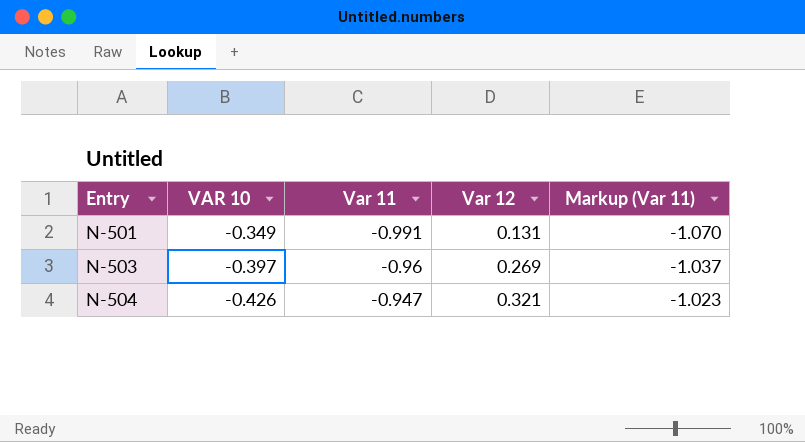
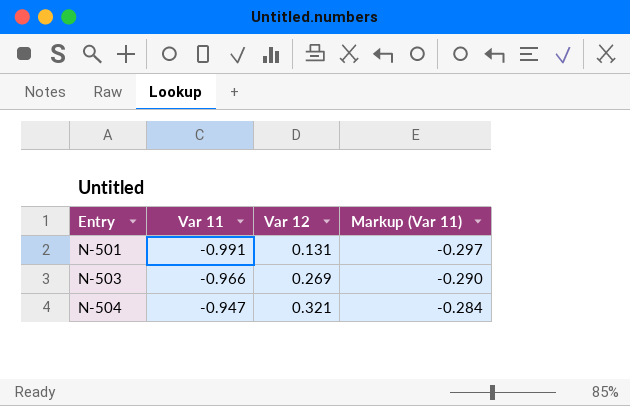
column VAR 10 | position: 2 -> none
column Markup (Var 11) | formula: [Var 11] * 1.08 -> [Var 11] * 0.3
N-503 | Var 11: -0.96 -> -0.966

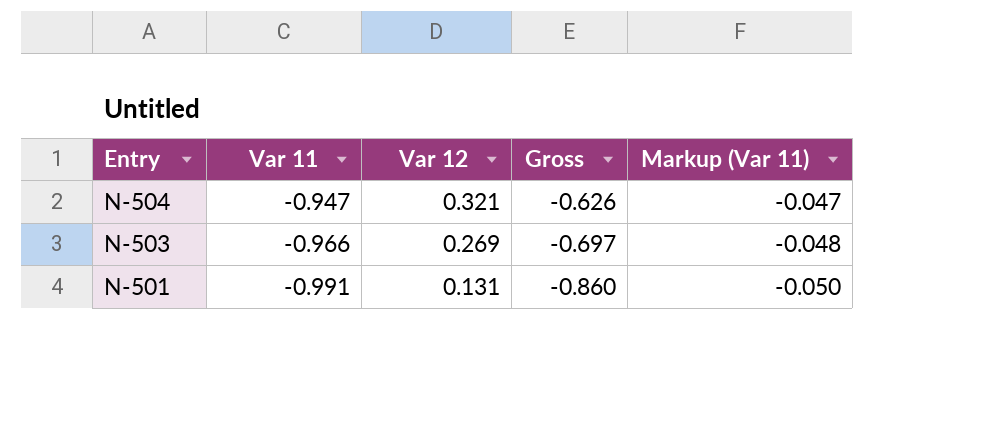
row order: Entry ascending -> Entry descending
column Gross | formula: none -> [Var 11] + [Var 12]
column Markup (Var 11) | formula: [Var 11] * 0.3 -> [Var 11] * 0.05

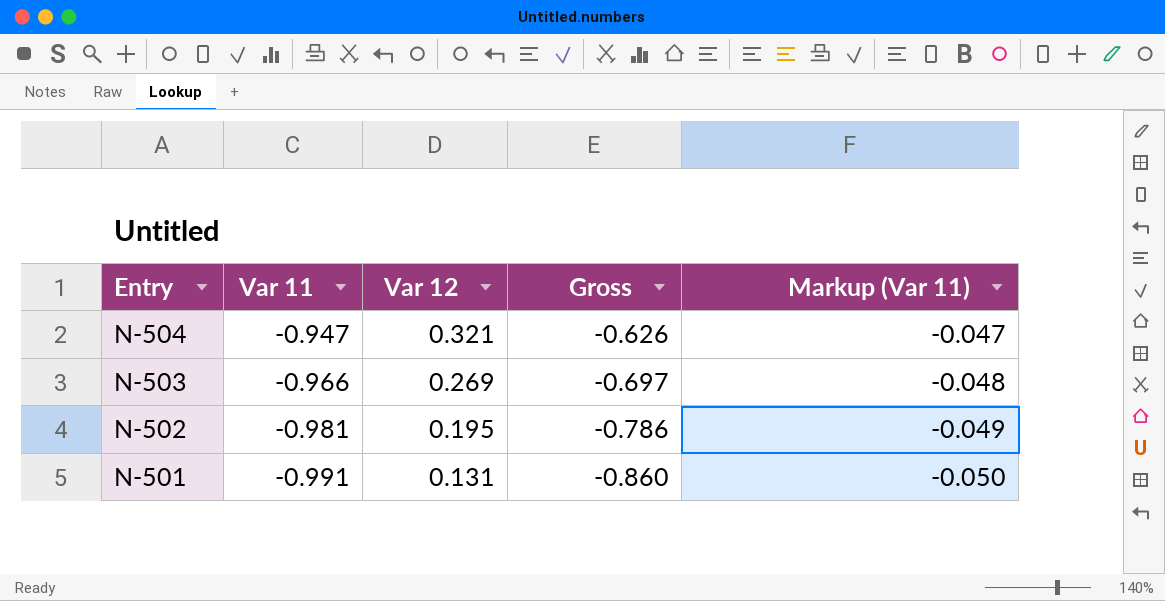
row N-502: none -> -0.981 | 0.195 | -0.786 | -0.049

